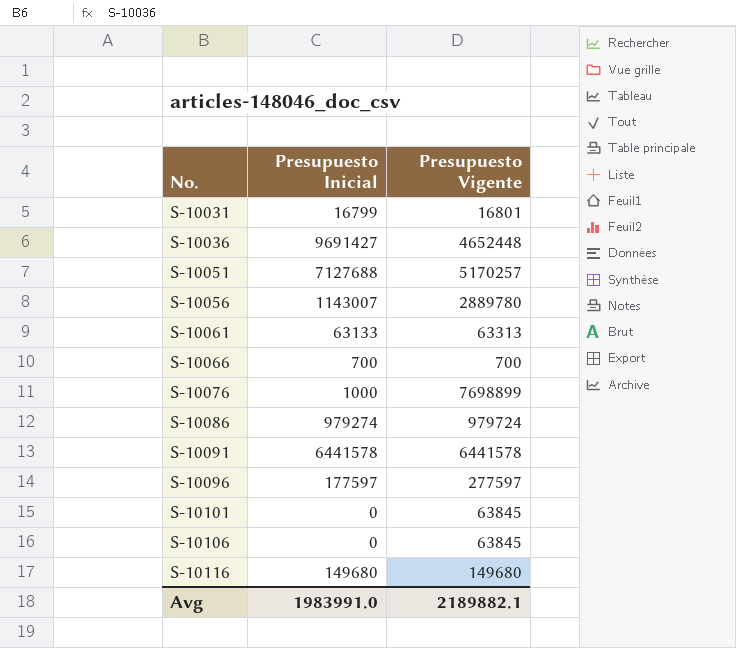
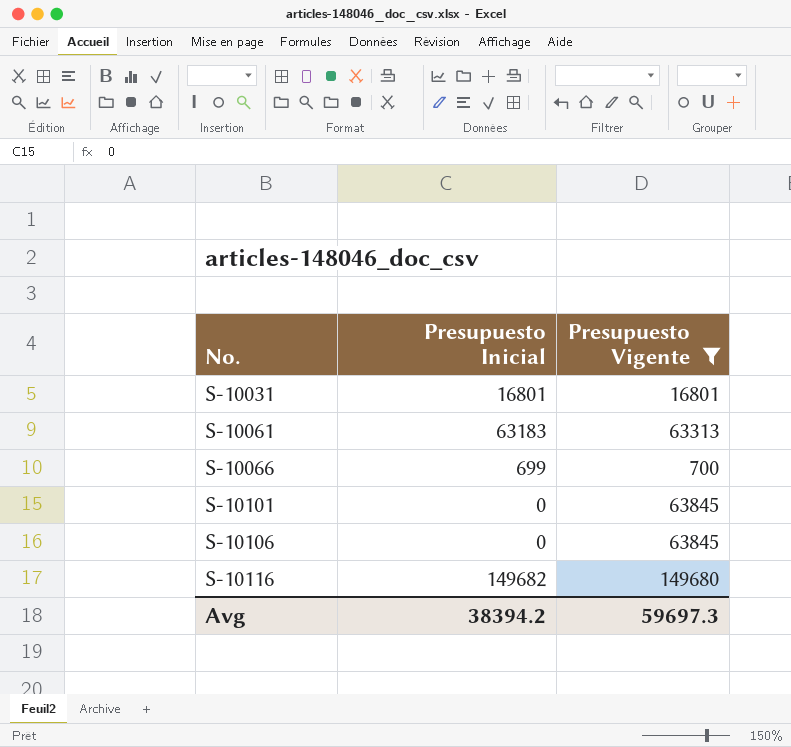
filter: none -> Presupuesto Vigente <= 149680
S-10031 | Presupuesto Inicial: 16799 -> 16801
S-10061 | Presupuesto Inicial: 63133 -> 63183
S-10066 | Presupuesto Inicial: 700 -> 699
S-10116 | Presupuesto Inicial: 149680 -> 149682
Avg | Presupuesto Inicial: 1983991.0 -> 38394.2
Avg | Presupuesto Vigente: 2189882.1 -> 59697.3

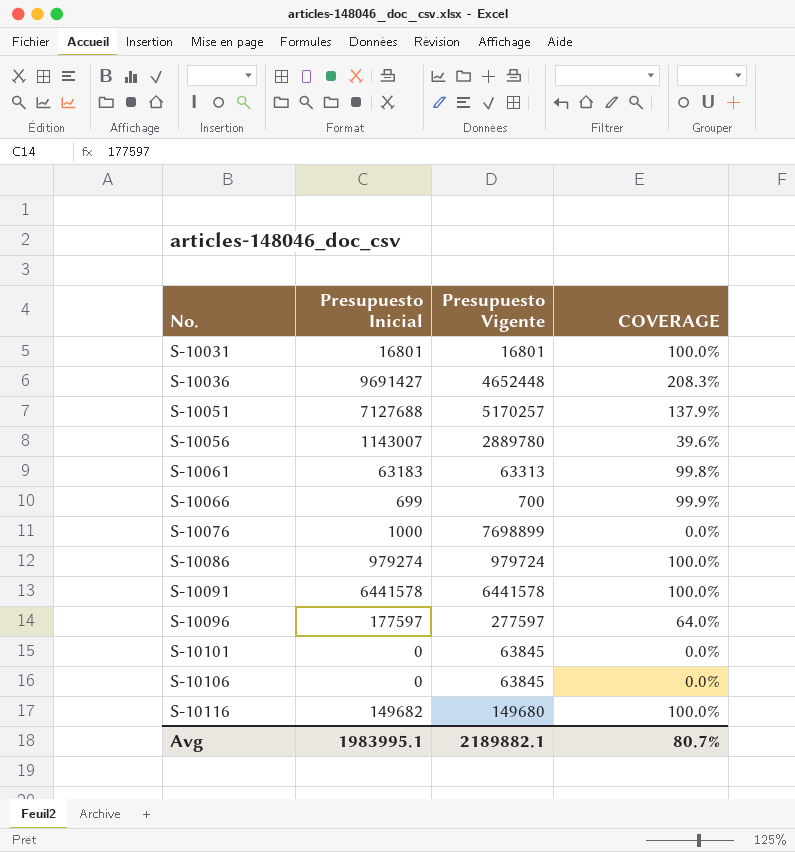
filter: Presupuesto Vigente <= 149680 -> none
column COVERAGE | formula: none -> [Presupuesto Inicial] / [Presupuesto Vigente]
Avg | Presupuesto Inicial: 38394.2 -> 1983995.1
Avg | Presupuesto Vigente: 59697.3 -> 2189882.1

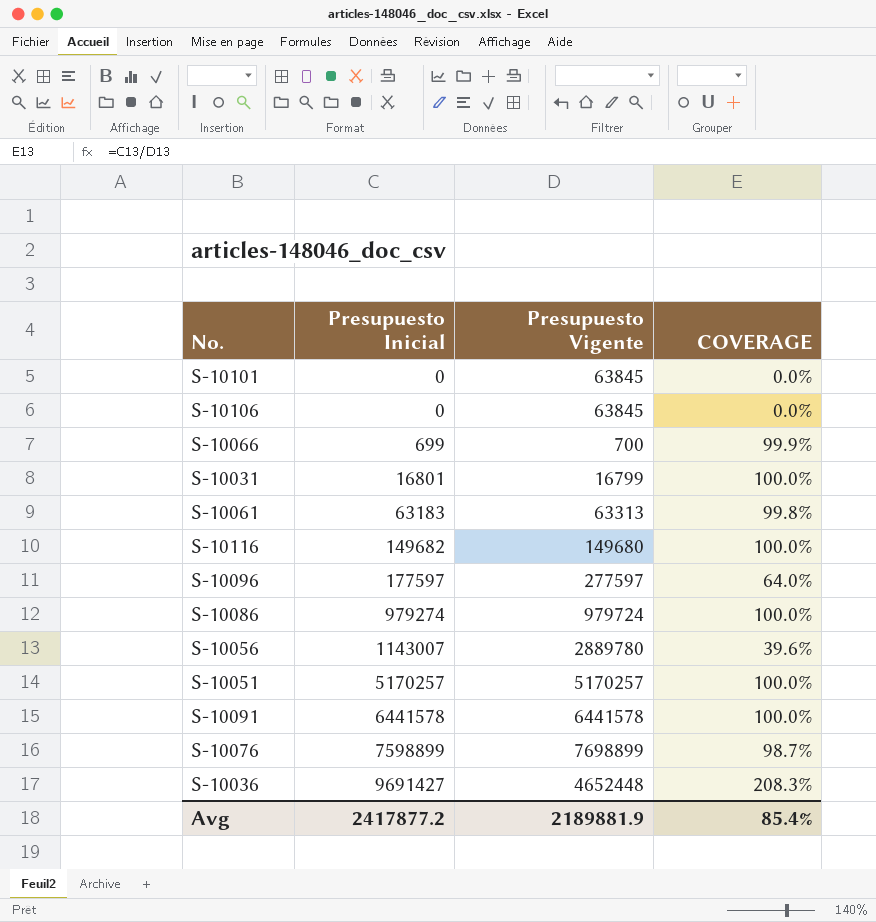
row order: No. ascending -> Presupuesto Inicial ascending
S-10031 | Presupuesto Vigente: 16801 -> 16799
S-10051 | Presupuesto Inicial: 7127688 -> 5170257
S-10051 | COVERAGE: 137.9% -> 100.0%
S-10076 | Presupuesto Inicial: 1000 -> 7598899
S-10076 | COVERAGE: 0.0% -> 98.7%
Avg | Presupuesto Inicial: 1983995.1 -> 2417877.2
Avg | Presupuesto Vigente: 2189882.1 -> 2189881.9
Avg | COVERAGE: 80.7% -> 85.4%

